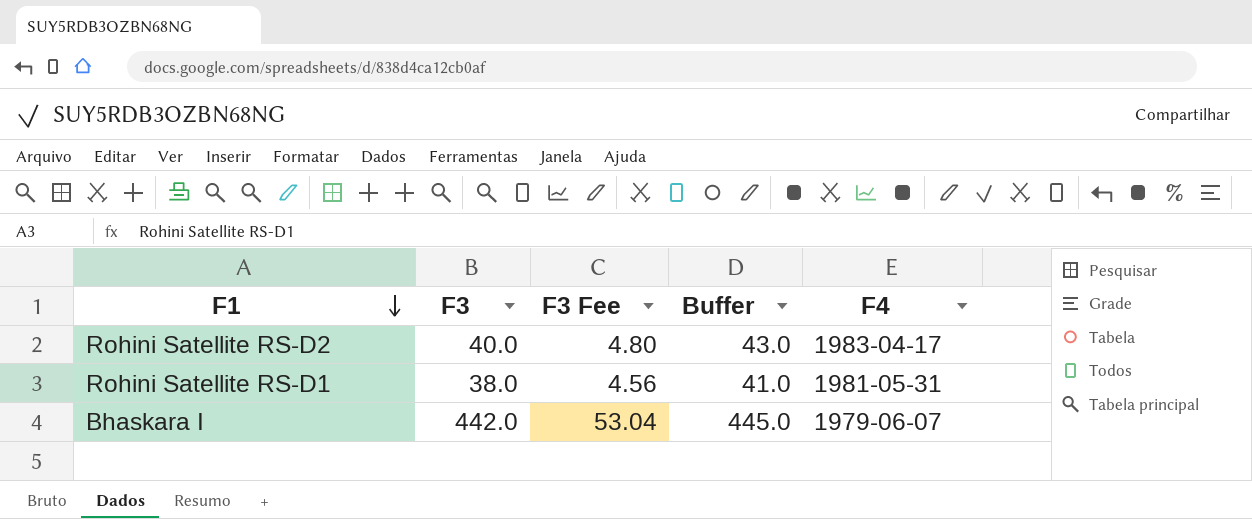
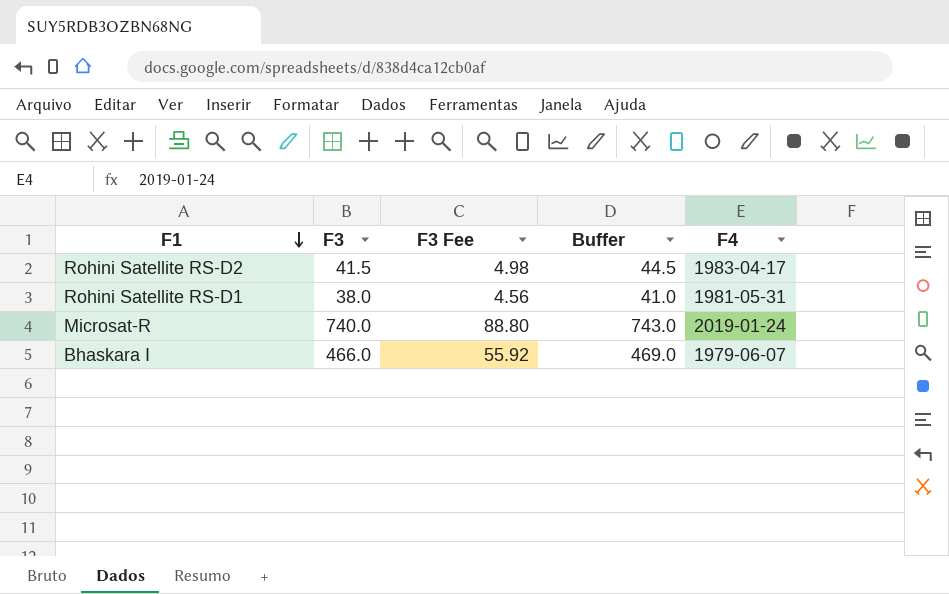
Rohini Satellite RS-D2 | F3: 40.0 -> 41.5
Rohini Satellite RS-D2 | F3 Fee: 4.80 -> 4.98
Rohini Satellite RS-D2 | Buffer: 43.0 -> 44.5
row Microsat-R: none -> 740.0 | 88.80 | 743.0 | 2019-01-24
Bhaskara I | F3: 442.0 -> 466.0
Bhaskara I | F3 Fee: 53.04 -> 55.92
Bhaskara I | Buffer: 445.0 -> 469.0

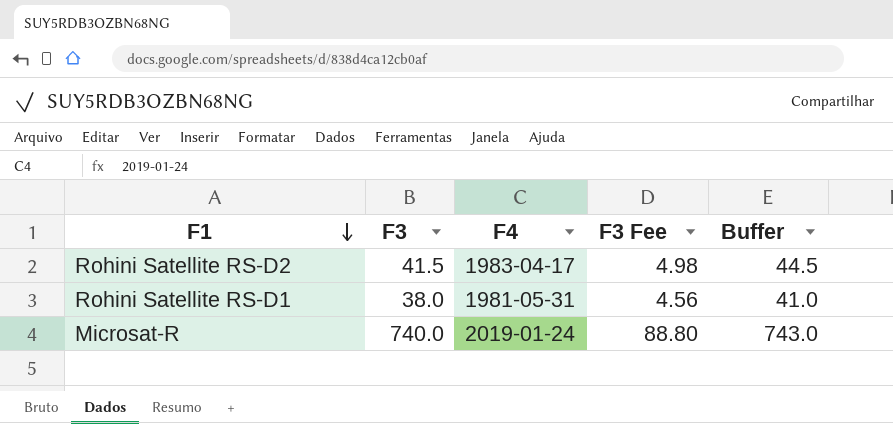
column F4 | position: 5 -> 3
row Bhaskara I: 466.0 | 55.92 | 469.0 | 1979-06-07 -> none

